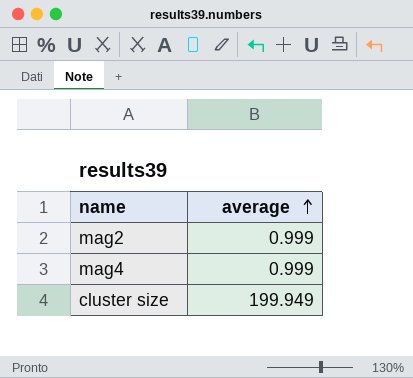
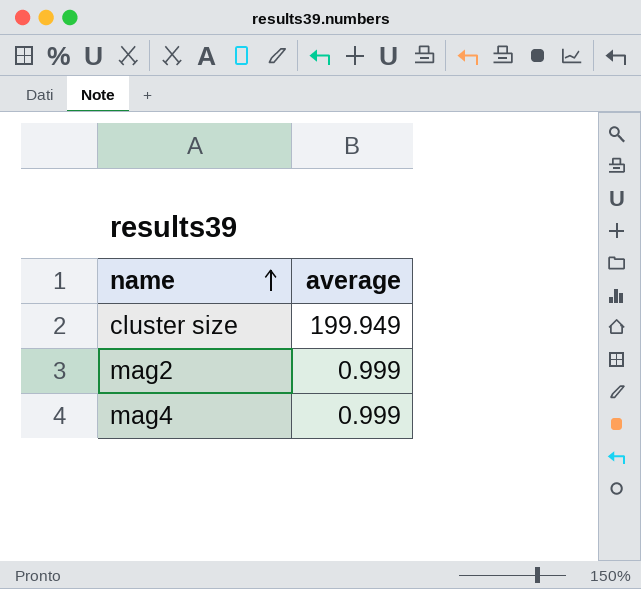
row order: average ascending -> name ascending

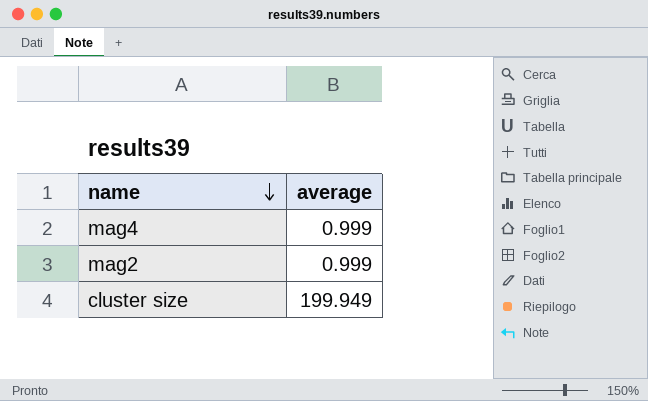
row order: name ascending -> name descending

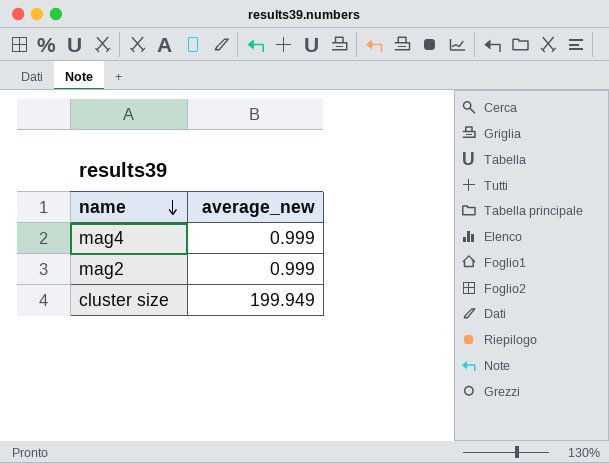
column name: average -> average_new

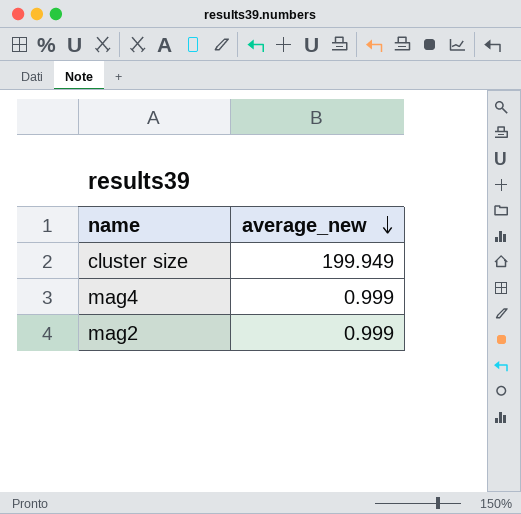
row order: name descending -> average_new descending

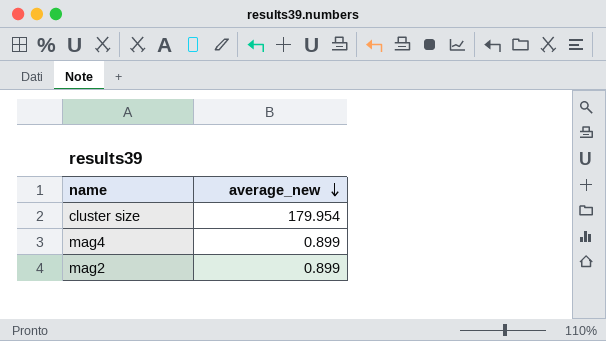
cluster size | average_new: 199.949 -> 179.954
mag4 | average_new: 0.999 -> 0.899
mag2 | average_new: 0.999 -> 0.899

